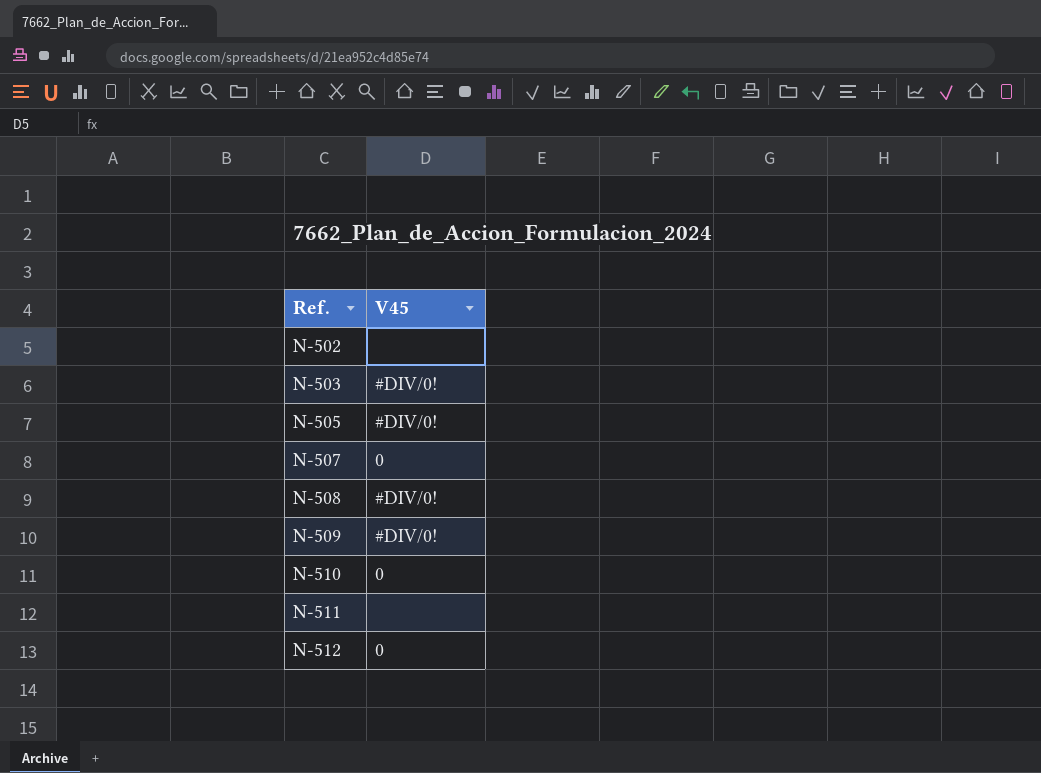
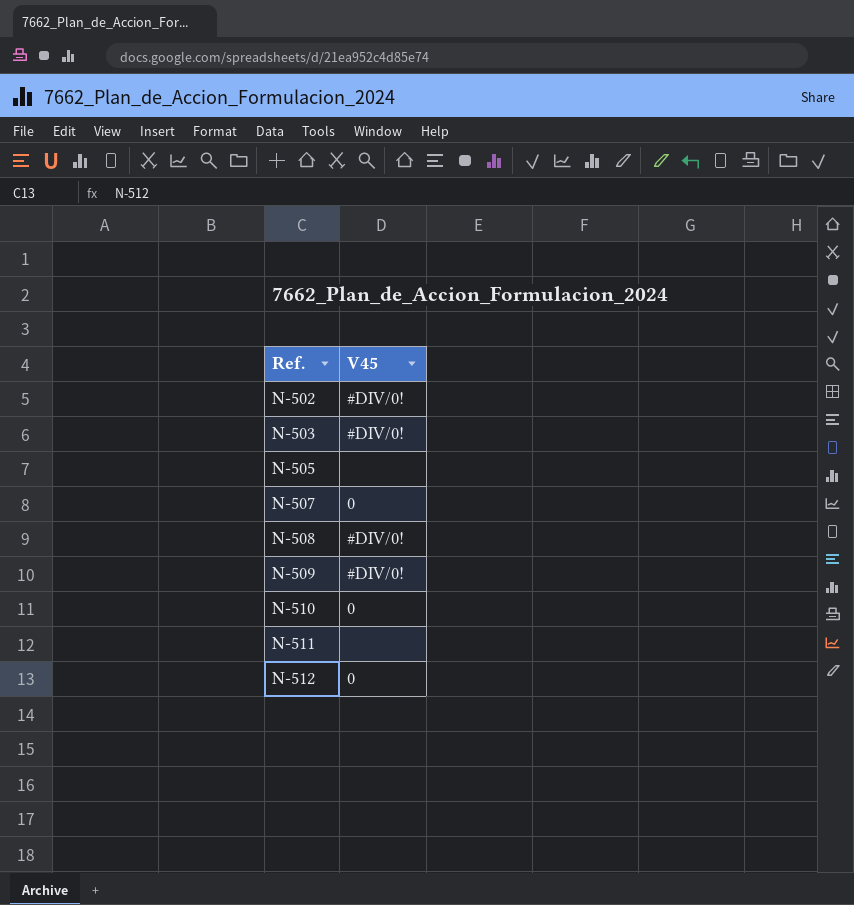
N-502 | V45: none -> #DIV/0!
N-505 | V45: #DIV/0! -> none

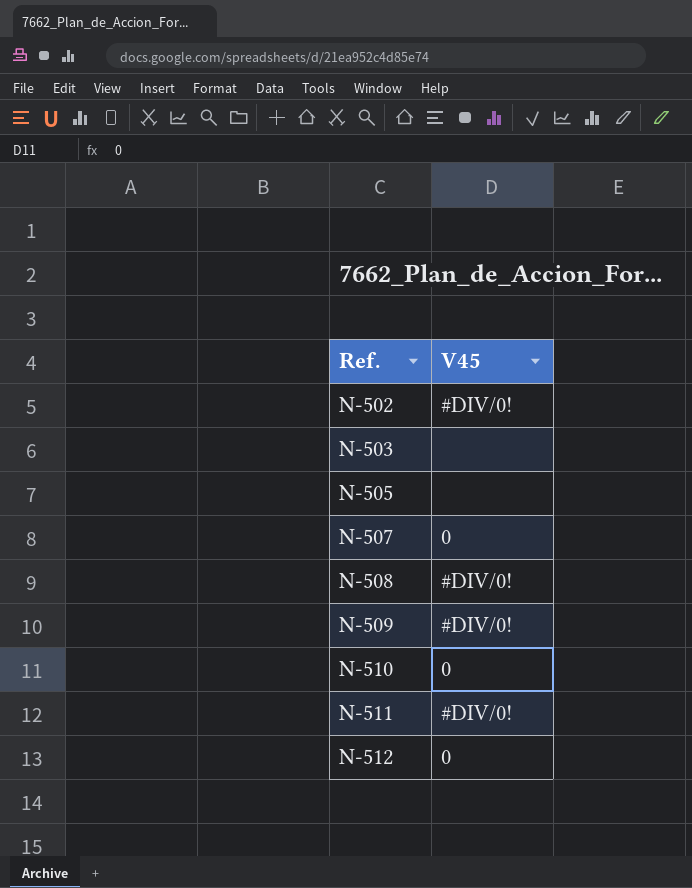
N-503 | V45: #DIV/0! -> none
N-511 | V45: none -> #DIV/0!

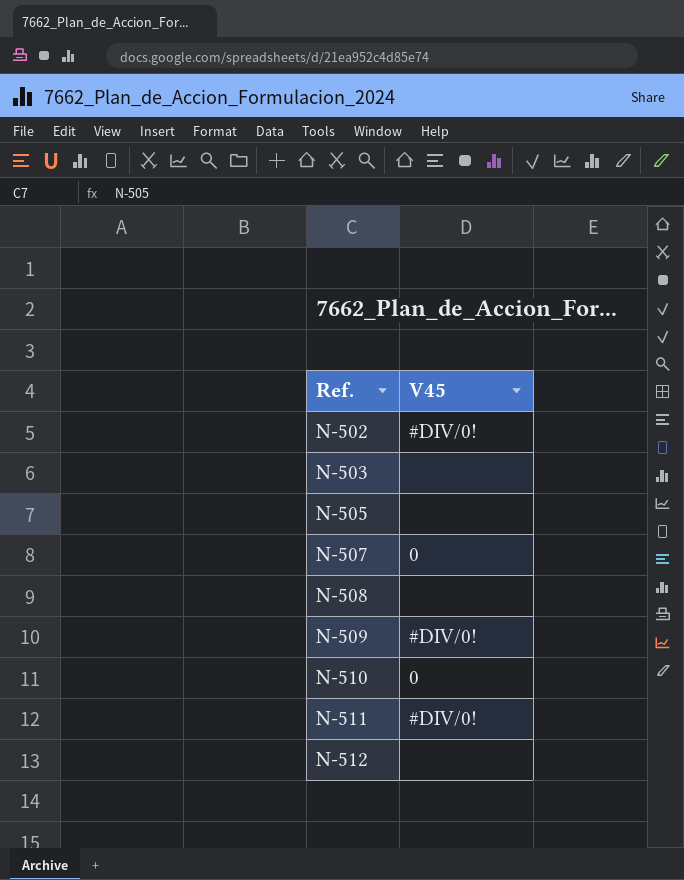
N-508 | V45: #DIV/0! -> none
N-512 | V45: 0 -> none

